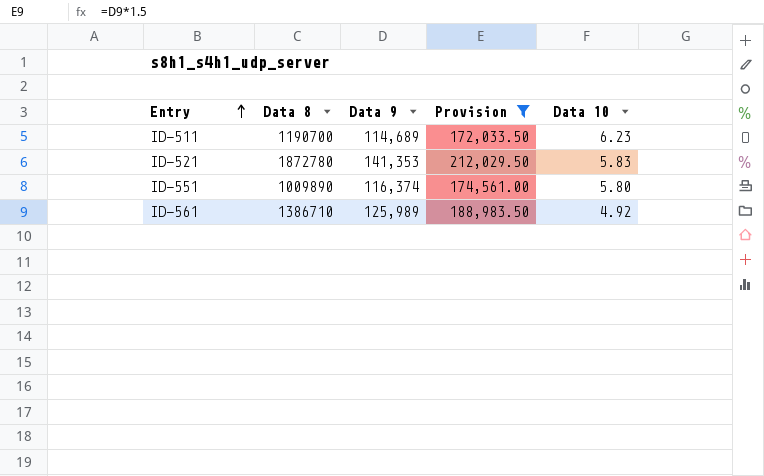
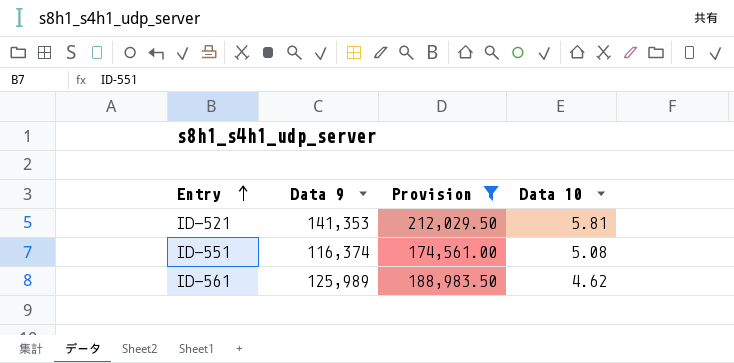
column Data 8 | position: 2 -> none
row ID-511: 1190700 | 114,689 | 172,033.50 | 6.23 -> none
ID-521 | Data 10: 5.83 -> 5.81
ID-551 | Data 10: 5.80 -> 5.08
ID-561 | Data 10: 4.92 -> 4.62

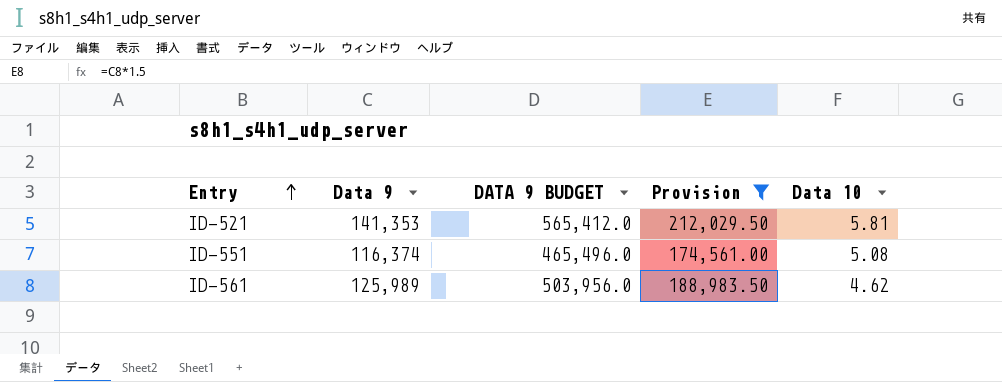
column DATA 9 BUDGET | formula: none -> [Data 9] * 4

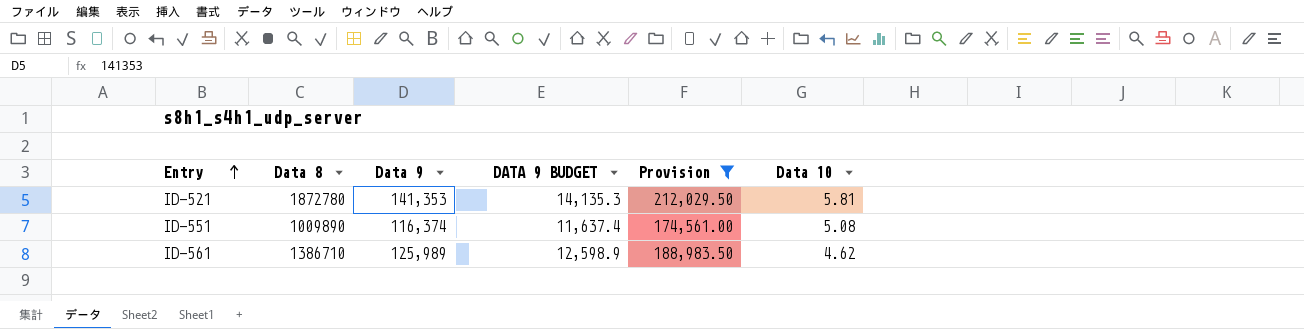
column Data 8 | position: none -> 2
column DATA 9 BUDGET | formula: [Data 9] * 4 -> [Data 9] * 0.1

